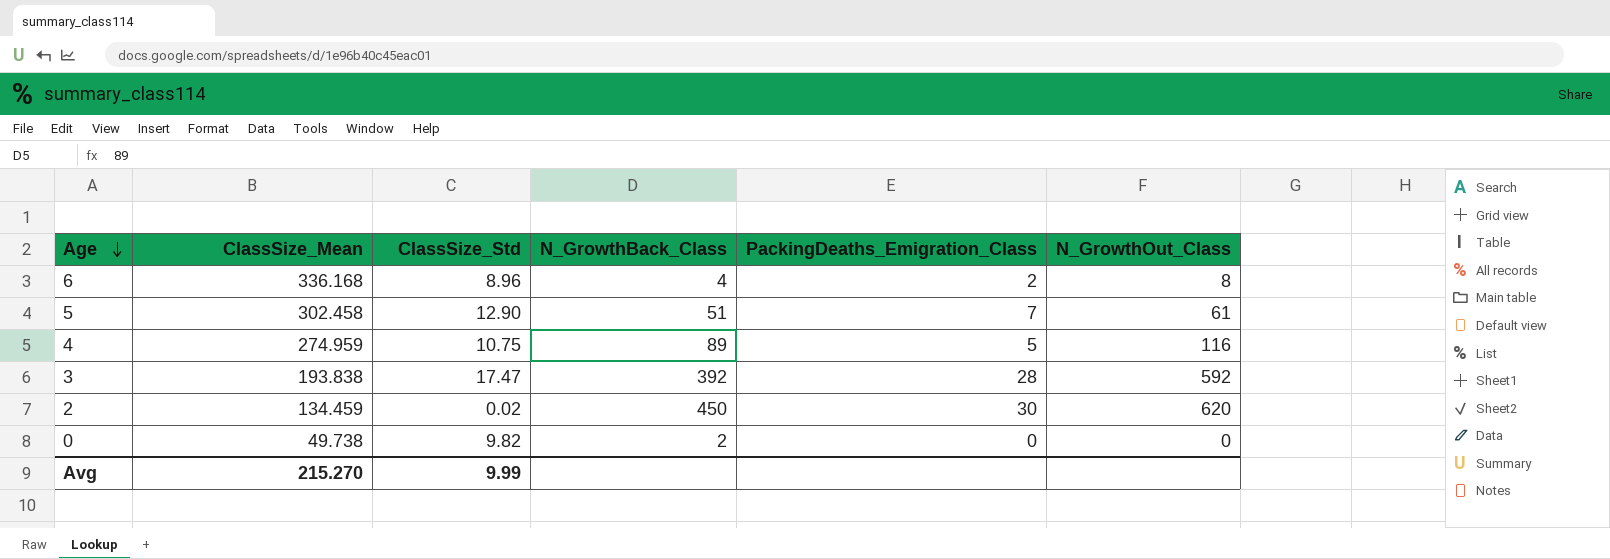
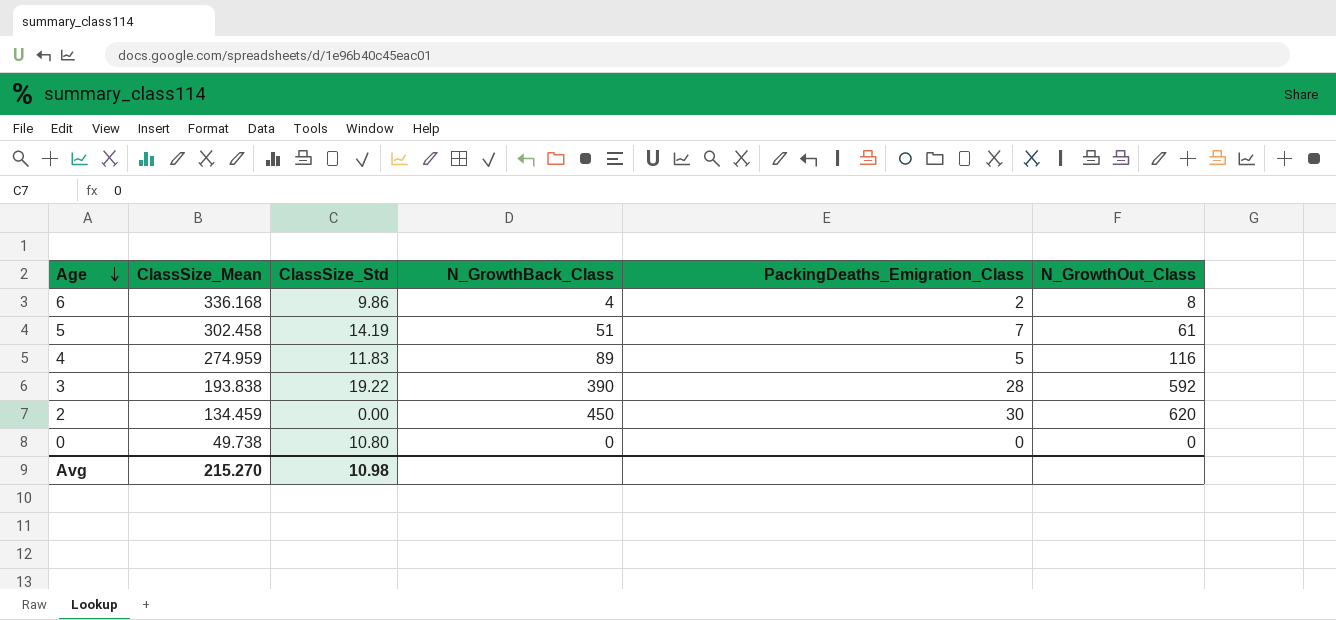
6 | ClassSize_Std: 8.96 -> 9.86
5 | ClassSize_Std: 12.90 -> 14.19
4 | ClassSize_Std: 10.75 -> 11.83
3 | ClassSize_Std: 17.47 -> 19.22
3 | N_GrowthBack_Class: 392 -> 390
2 | ClassSize_Std: 0.02 -> 0.00
0 | ClassSize_Std: 9.82 -> 10.80
0 | N_GrowthBack_Class: 2 -> 0
Avg | ClassSize_Std: 9.99 -> 10.98

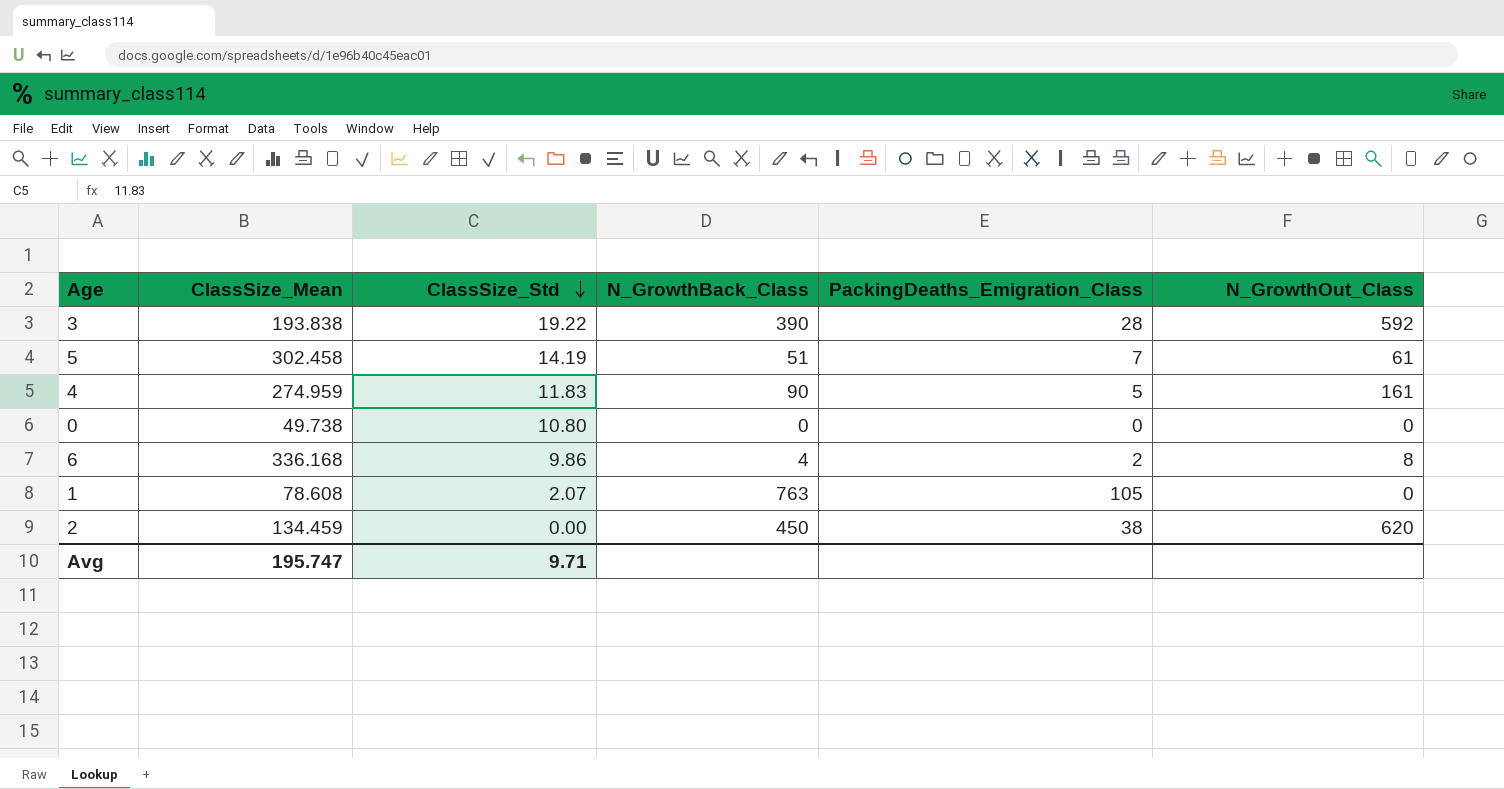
row order: Age descending -> ClassSize_Std descending
4 | N_GrowthBack_Class: 89 -> 90
4 | N_GrowthOut_Class: 116 -> 161
row 1: none -> 78.608 | 2.07 | 763 | 105 | 0
2 | PackingDeaths_Emigration_Class: 30 -> 38
Avg | ClassSize_Mean: 215.270 -> 195.747
Avg | ClassSize_Std: 10.98 -> 9.71

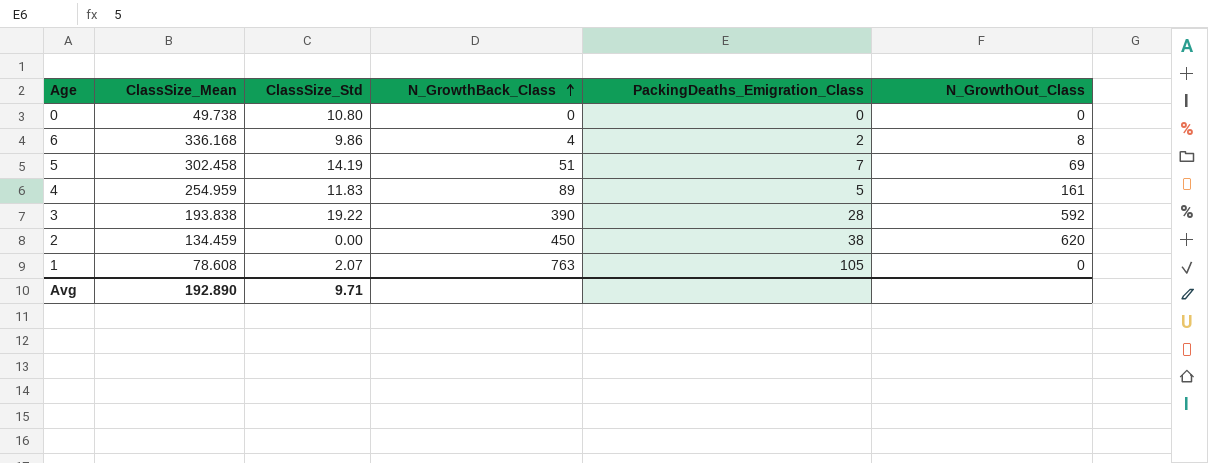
row order: ClassSize_Std descending -> N_GrowthBack_Class ascending
5 | N_GrowthOut_Class: 61 -> 69
4 | ClassSize_Mean: 274.959 -> 254.959
4 | N_GrowthBack_Class: 90 -> 89
Avg | ClassSize_Mean: 195.747 -> 192.890

